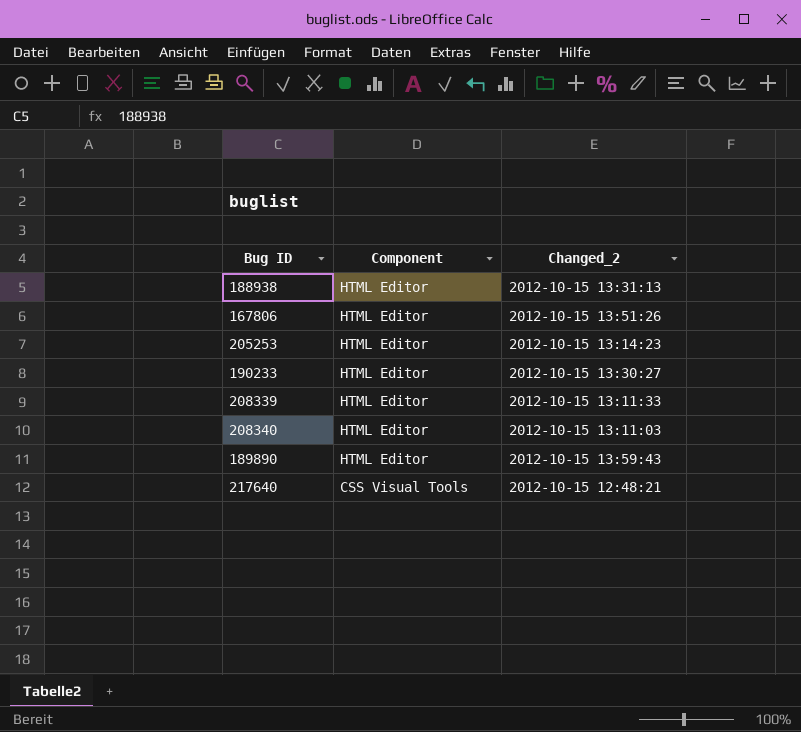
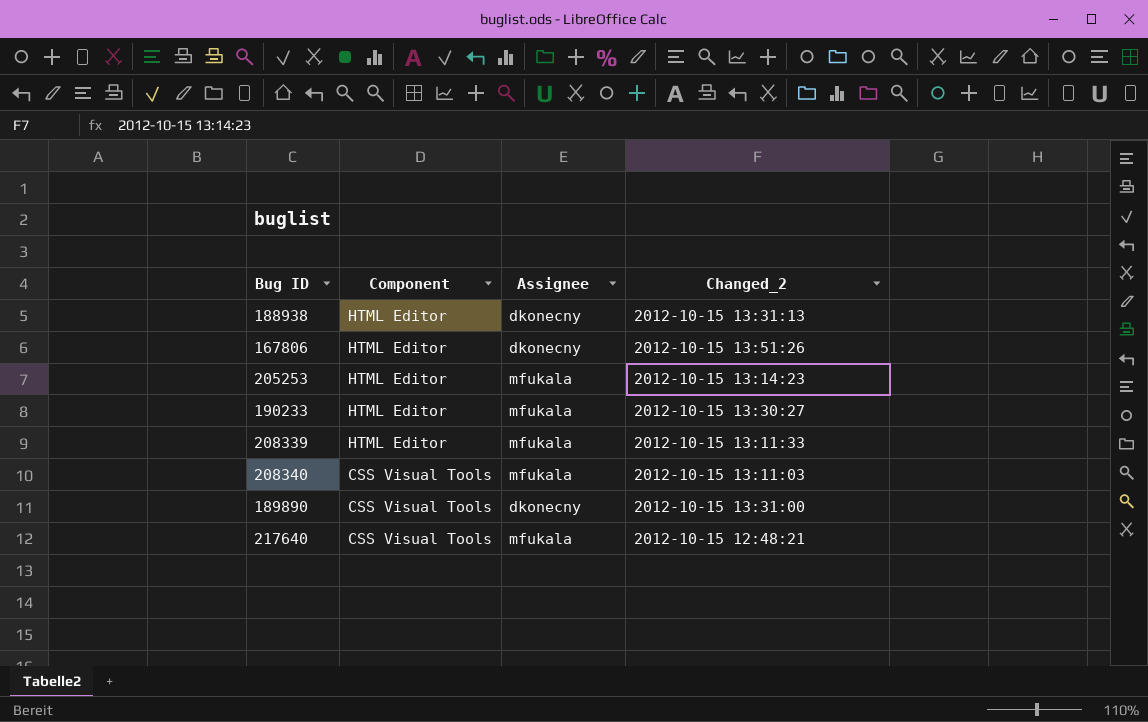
column Assignee | position: none -> 3
208340 | Component: HTML Editor -> CSS Visual Tools
189890 | Component: HTML Editor -> CSS Visual Tools
189890 | Changed_2: 2012-10-15 13:59:43 -> 2012-10-15 13:31:00

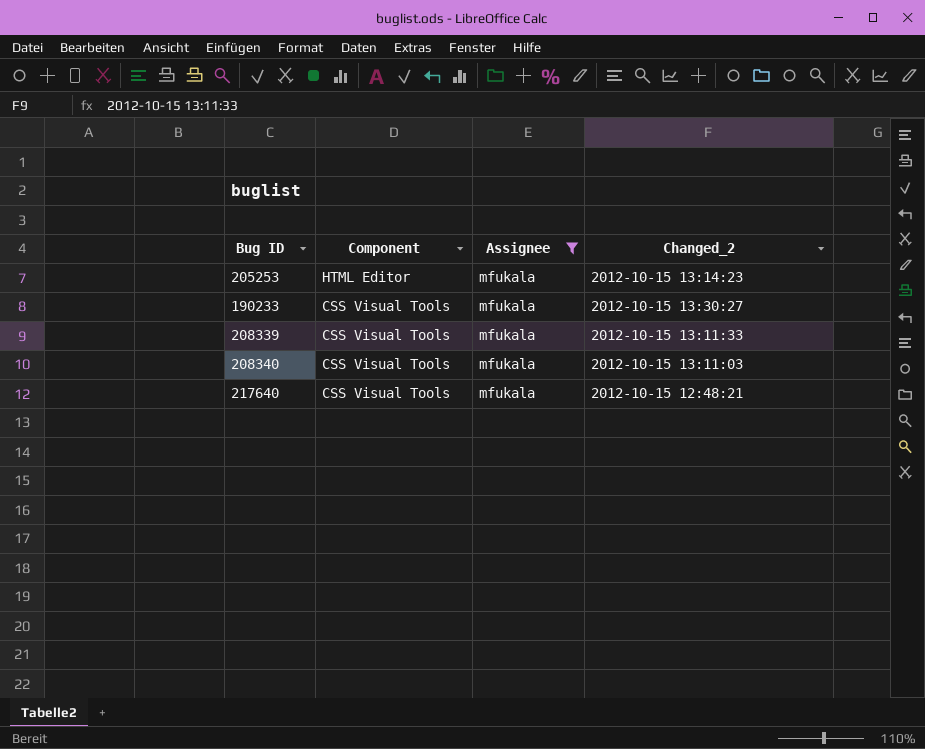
filter: none -> Assignee = mfukala
190233 | Component: HTML Editor -> CSS Visual Tools
208339 | Component: HTML Editor -> CSS Visual Tools

